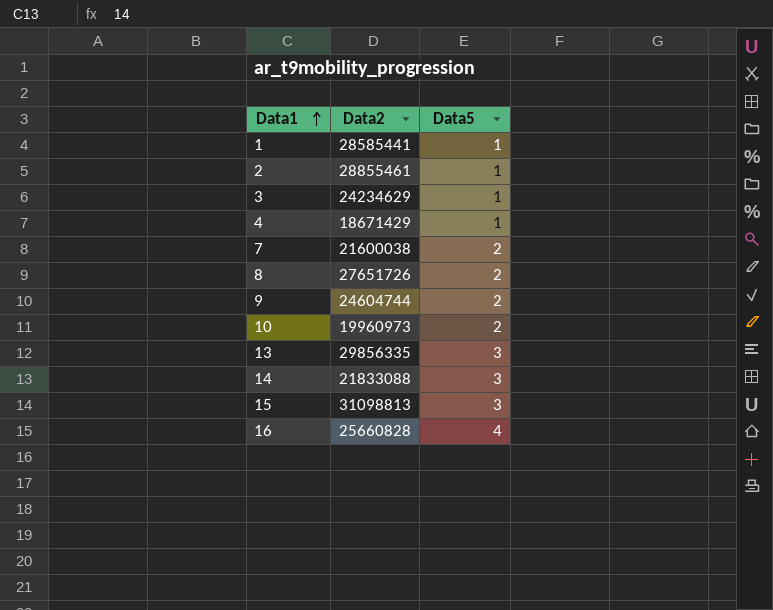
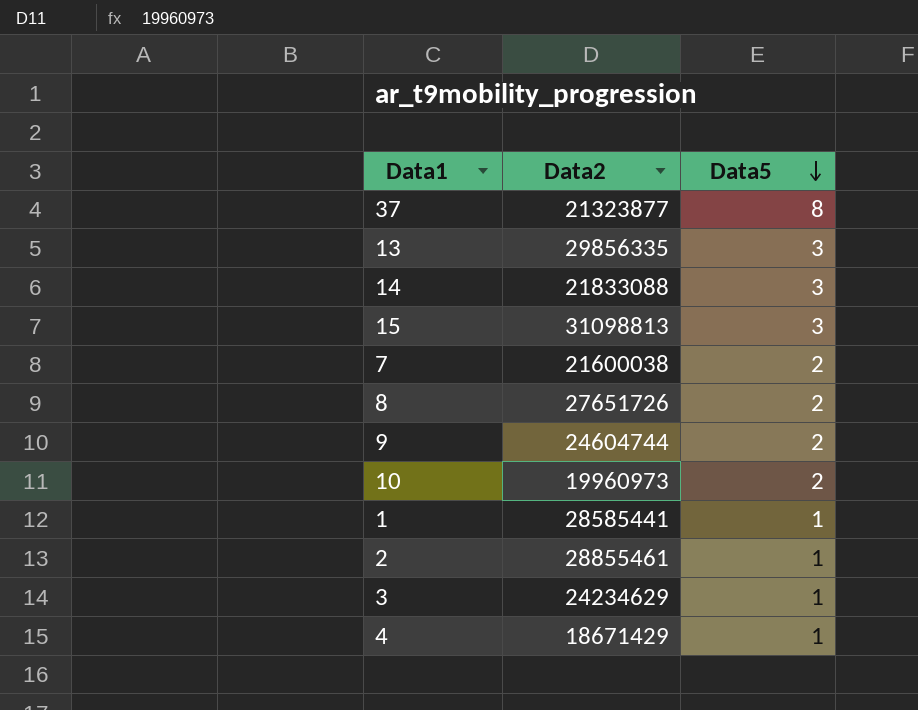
row order: Data1 ascending -> Data5 descending
row 16: 25660828 | 4 -> none
row 37: none -> 21323877 | 8

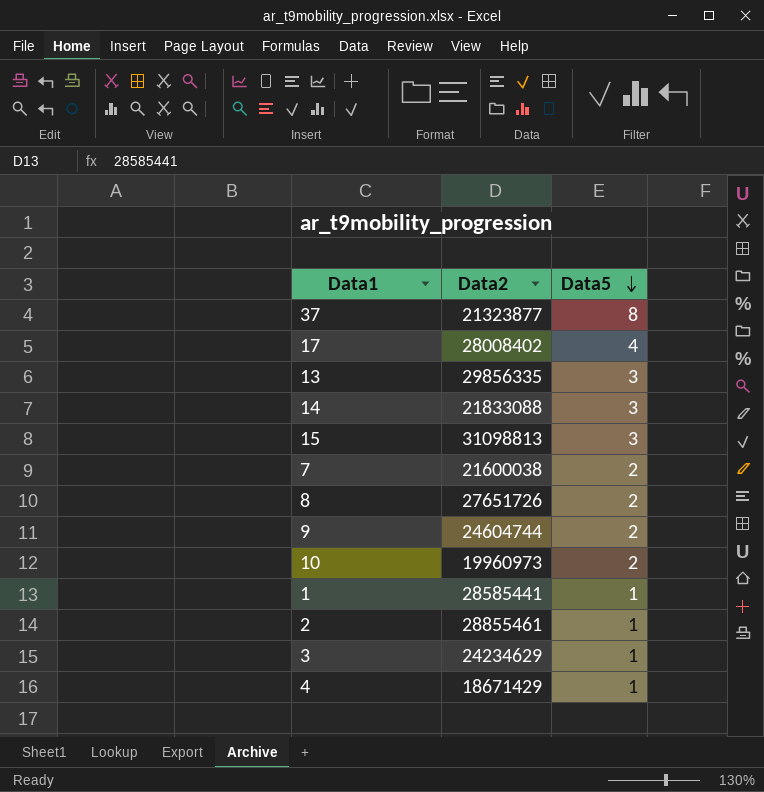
row 17: none -> 28008402 | 4

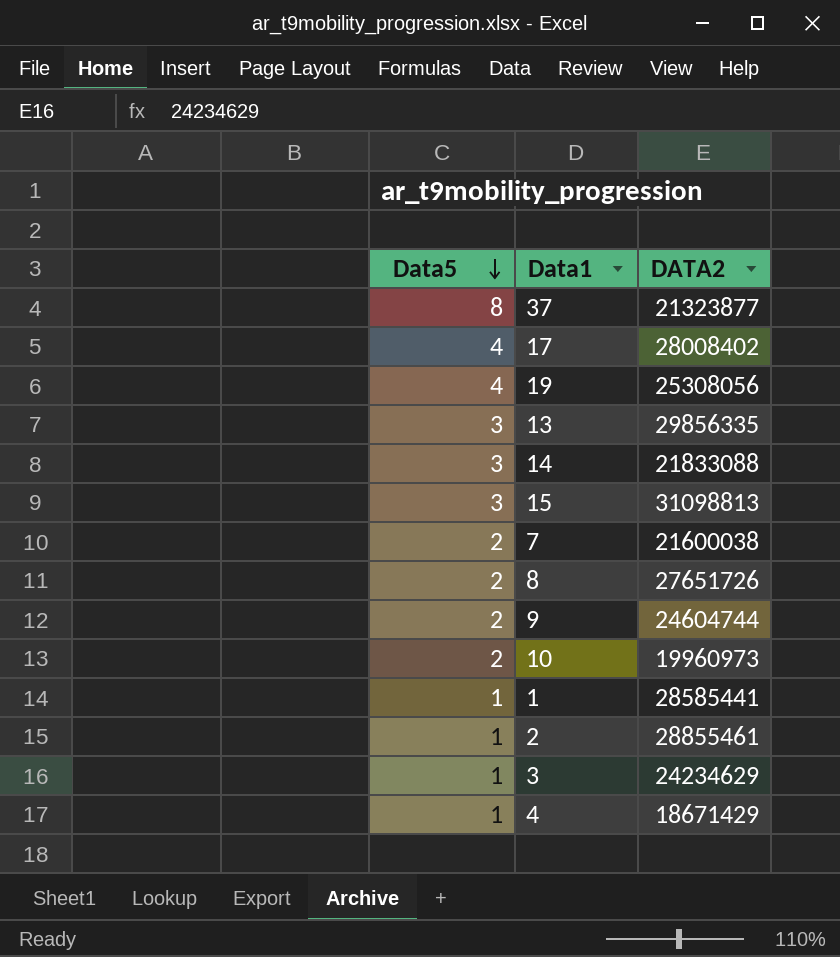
column Data5 | position: 3 -> 1
column name: Data2 -> DATA2
row 19: none -> 4 | 25308056

